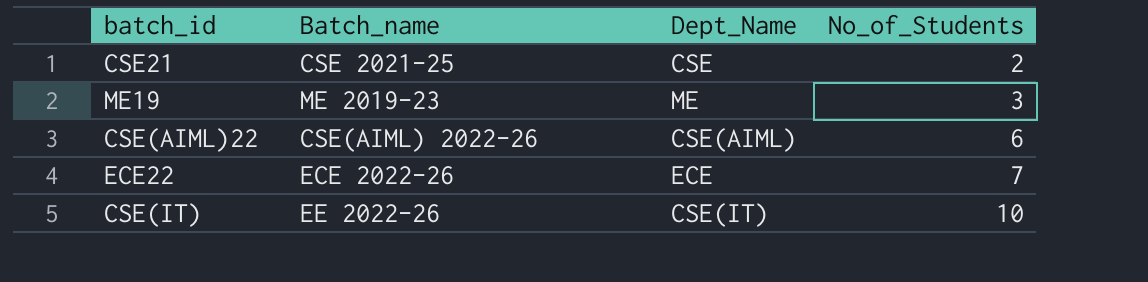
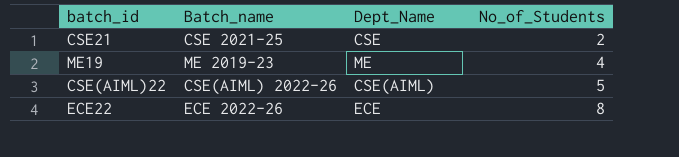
row CSE(IT): EE 2022-26 | CSE(IT) | 10 -> none
ME19 | No_of_Students: 3 -> 4
CSE(AIML)22 | No_of_Students: 6 -> 5
ECE22 | No_of_Students: 7 -> 8

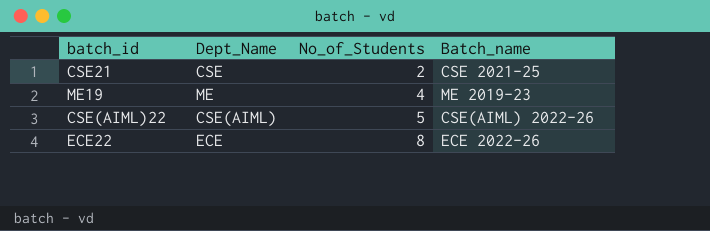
column Batch_name | position: 2 -> 4

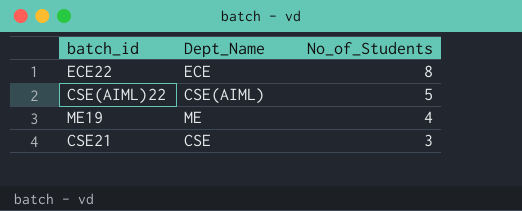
row order: No_of_Students ascending -> No_of_Students descending
column Batch_name | position: 4 -> none
CSE21 | No_of_Students: 2 -> 3

